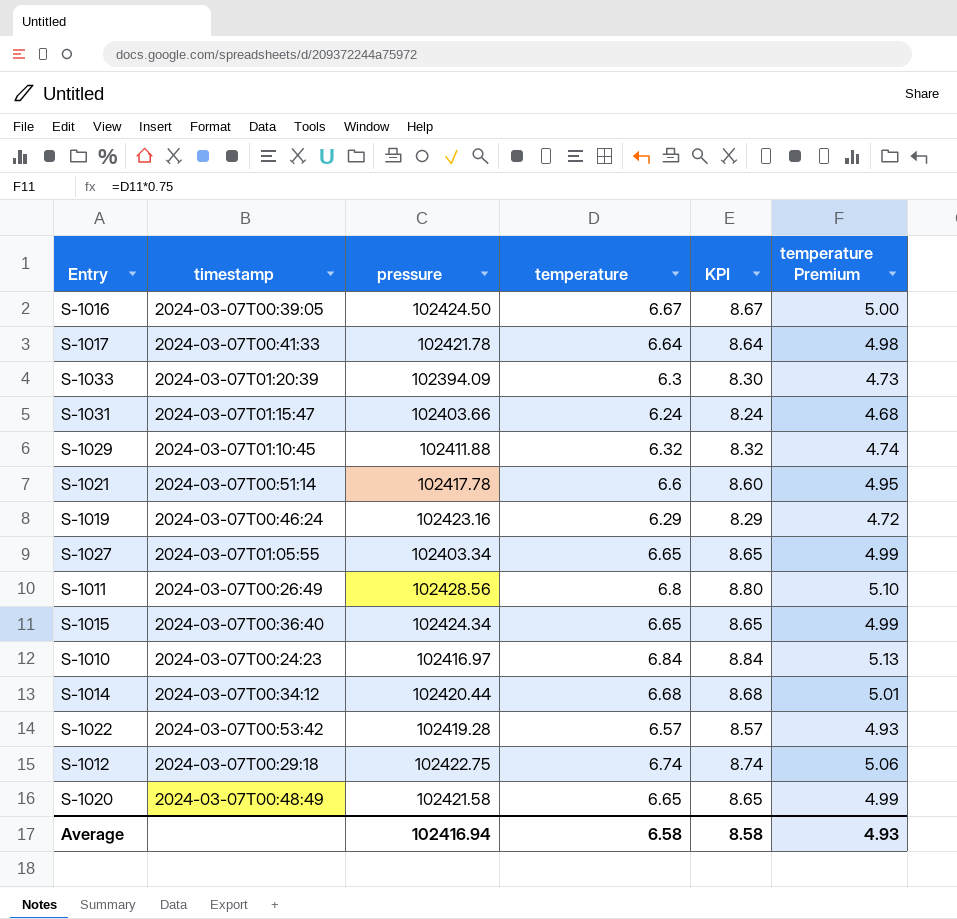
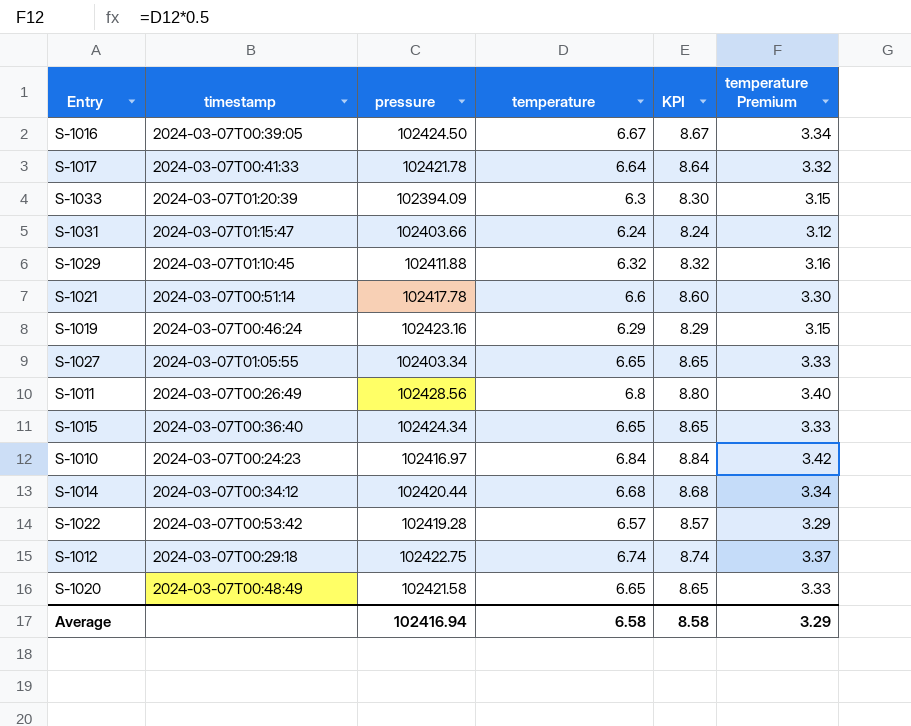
column temperature Premium | formula: [temperature] * 0.75 -> [temperature] * 0.5
Average | temperature Premium: 4.93 -> 3.29

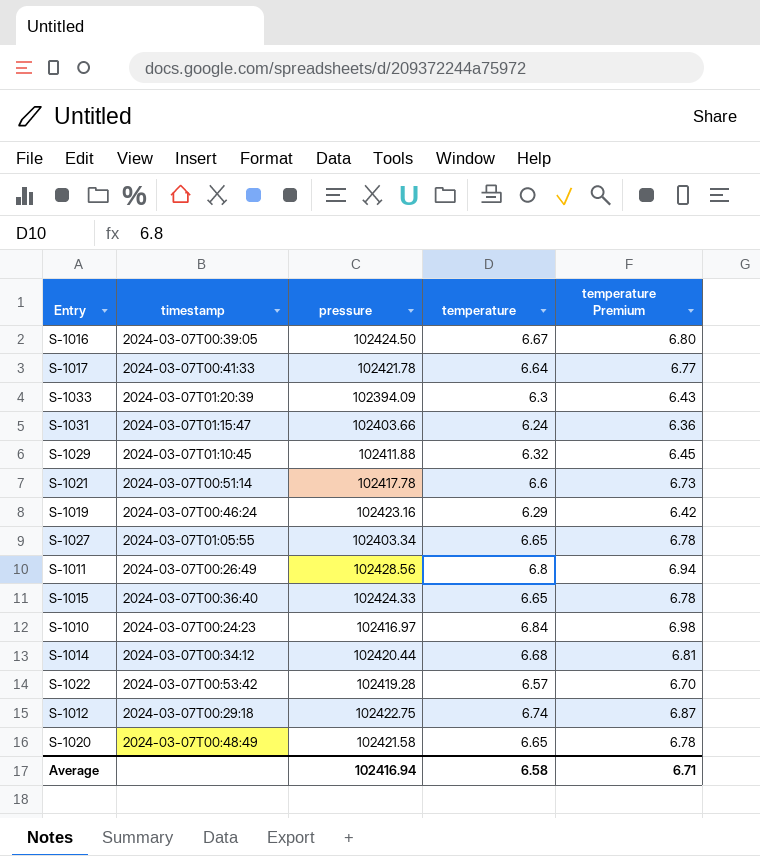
column KPI | formula: [temperature] + 2 -> none
column temperature Premium | formula: [temperature] * 0.5 -> [temperature] * 1.02
S-1015 | pressure: 102424.34 -> 102424.33
Average | temperature Premium: 3.29 -> 6.71

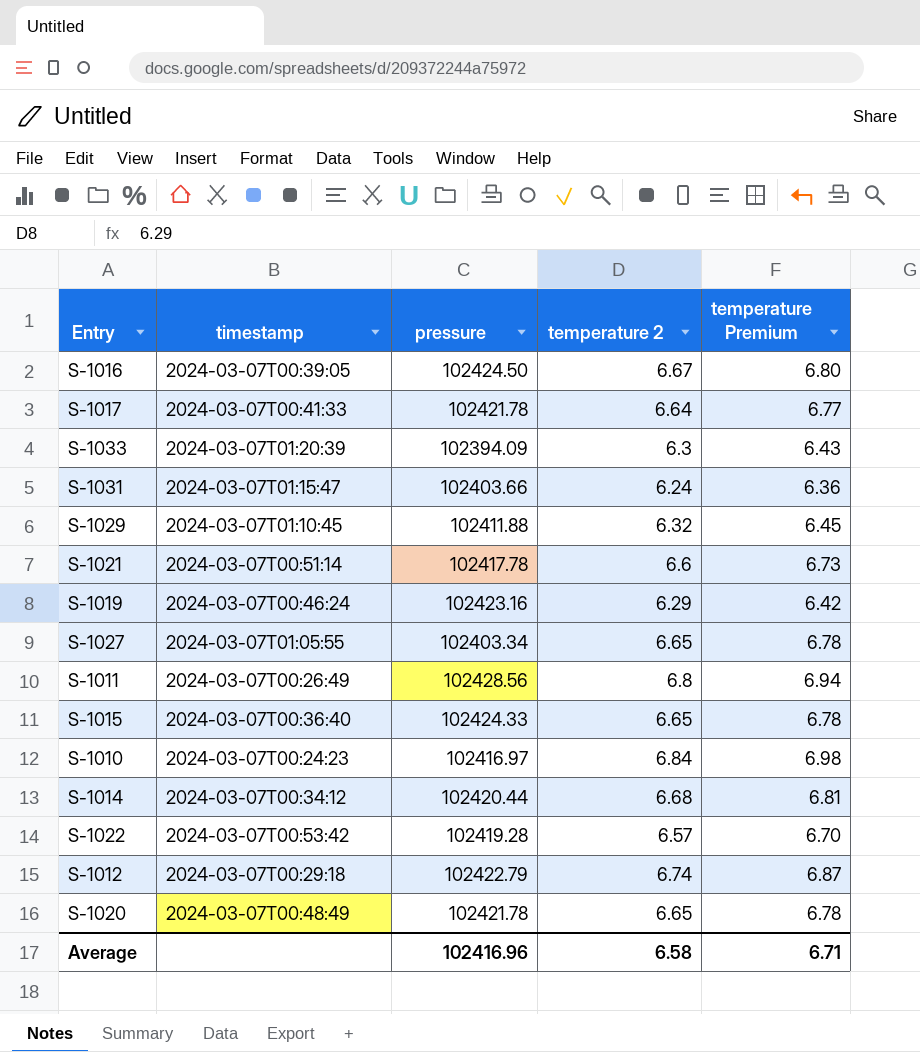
column name: temperature -> temperature 2
S-1012 | pressure: 102422.75 -> 102422.79
S-1020 | pressure: 102421.58 -> 102421.78
Average | pressure: 102416.94 -> 102416.96

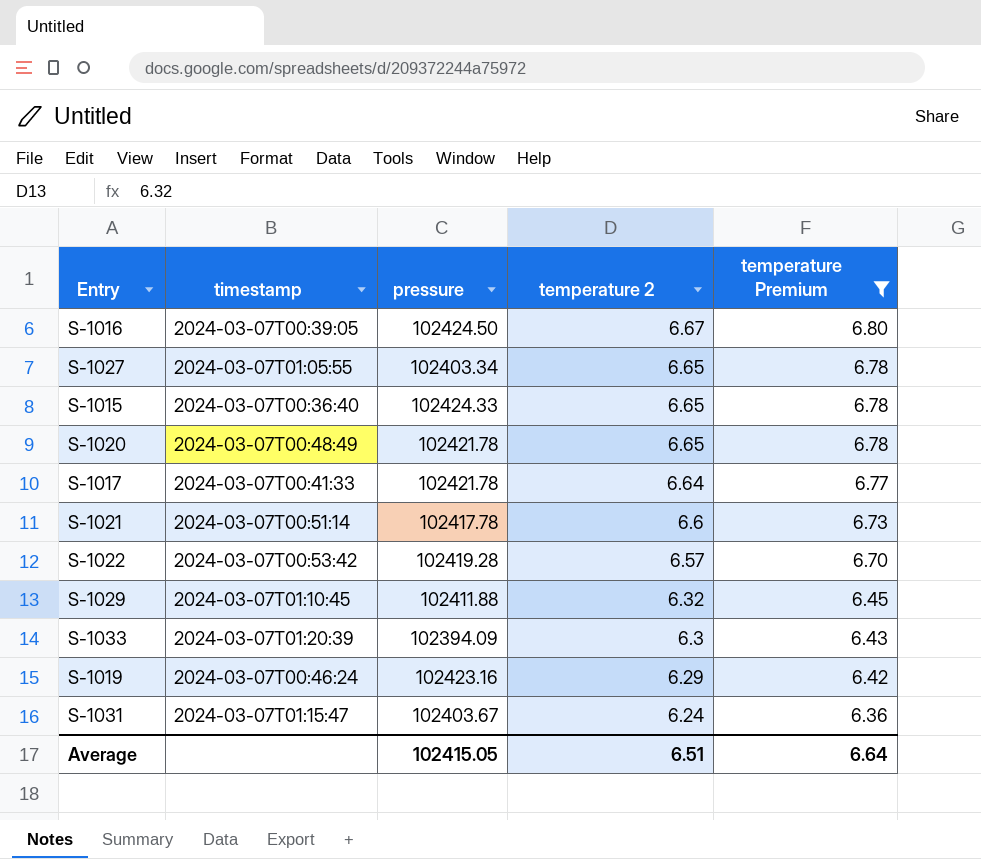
filter: none -> temperature Premium <= 6.80
row order: none -> temperature 2 descending
S-1031 | pressure: 102403.66 -> 102403.67
Average | pressure: 102416.96 -> 102415.05
Average | temperature 2: 6.58 -> 6.51
Average | temperature Premium: 6.71 -> 6.64

